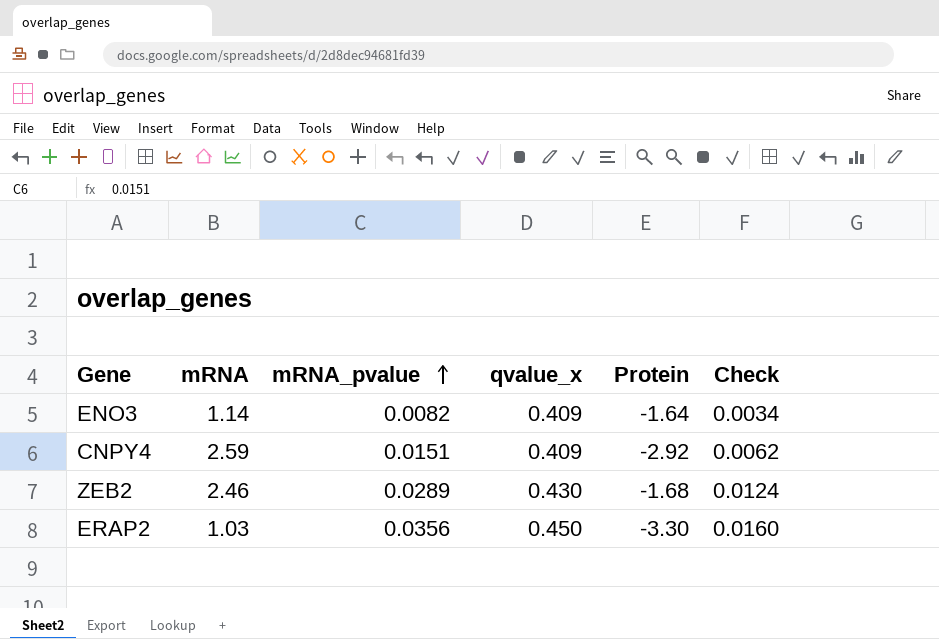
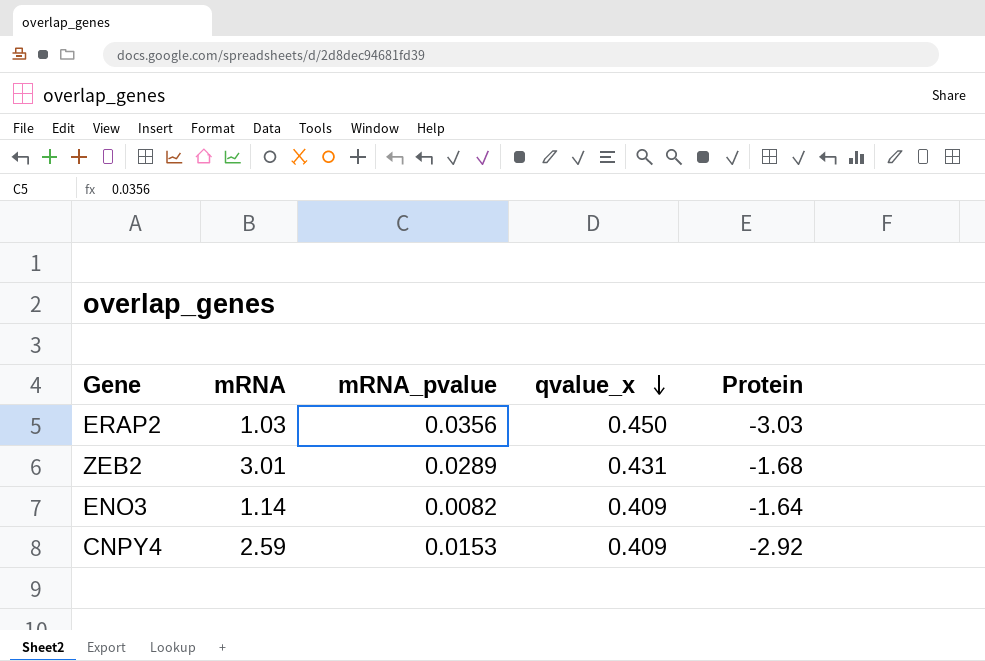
row order: mRNA_pvalue ascending -> qvalue_x descending
column Check | formula: [mRNA_pvalue] * [qvalue_x] -> none
ERAP2 | Protein: -3.30 -> -3.03
ZEB2 | mRNA: 2.46 -> 3.01
ZEB2 | qvalue_x: 0.430 -> 0.431
CNPY4 | mRNA_pvalue: 0.0151 -> 0.0153

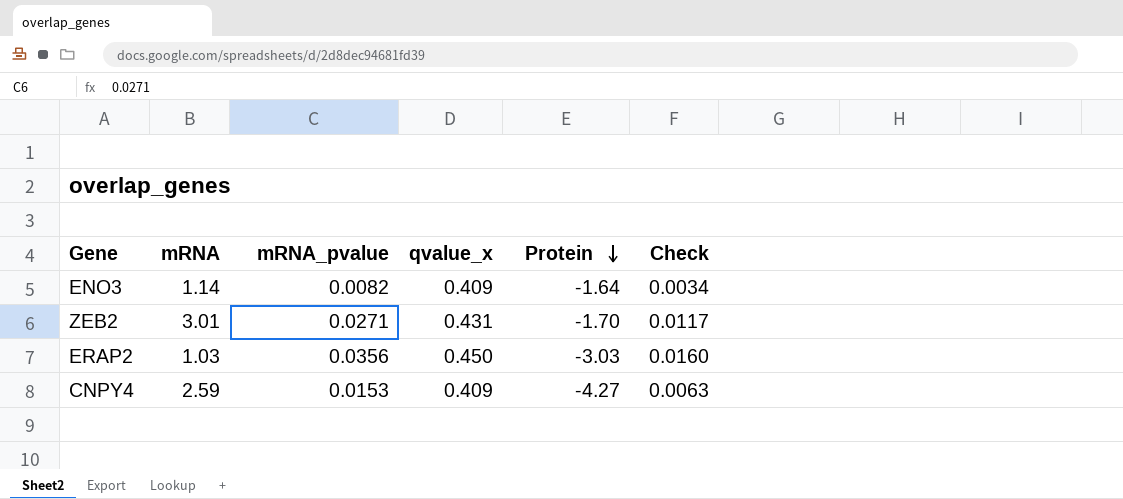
row order: qvalue_x descending -> Protein descending
column Check | formula: none -> [mRNA_pvalue] * [qvalue_x]
ZEB2 | mRNA_pvalue: 0.0289 -> 0.0271
ZEB2 | Protein: -1.68 -> -1.70
CNPY4 | Protein: -2.92 -> -4.27

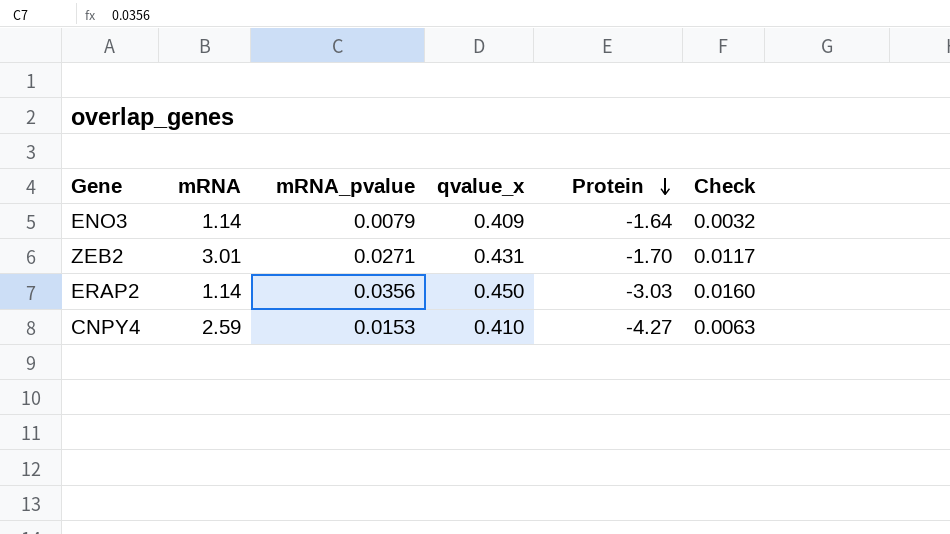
ENO3 | mRNA_pvalue: 0.0082 -> 0.0079
ENO3 | Check: 0.0034 -> 0.0032
ERAP2 | mRNA: 1.03 -> 1.14
CNPY4 | qvalue_x: 0.409 -> 0.410

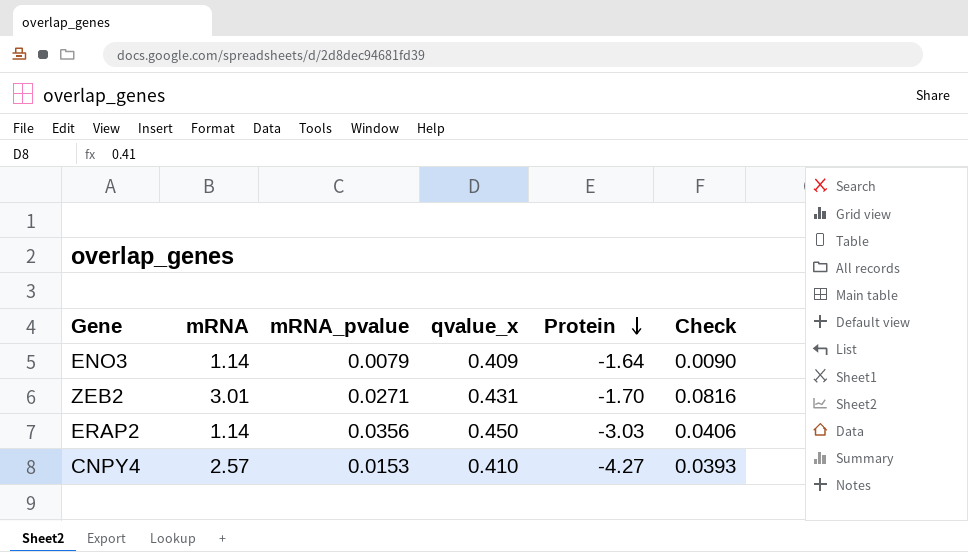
column Check | formula: [mRNA_pvalue] * [qvalue_x] -> [mRNA] * [mRNA_pvalue]
CNPY4 | mRNA: 2.59 -> 2.57

